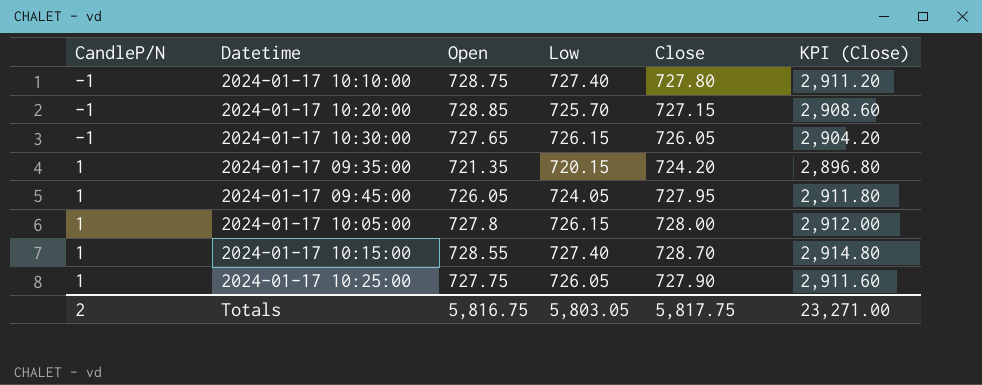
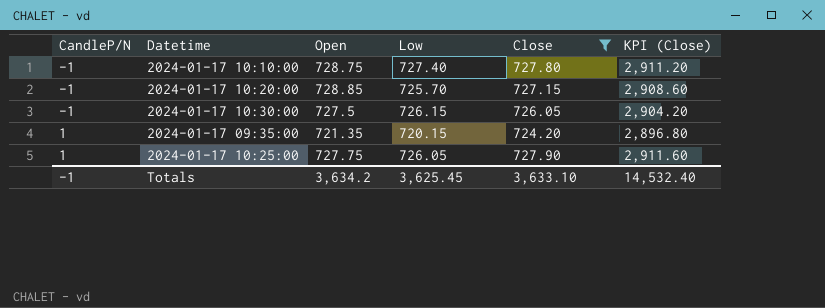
filter: none -> Close <= 727.90
2024-01-17 10:30:00 | Open: 727.65 -> 727.5
Totals | CandleP/N: 2 -> -1
Totals | Open: 5,816.75 -> 3,634.2
Totals | Low: 5,803.05 -> 3,625.45
Totals | Close: 5,817.75 -> 3,633.10
Totals | KPI (Close): 23,271.00 -> 14,532.40

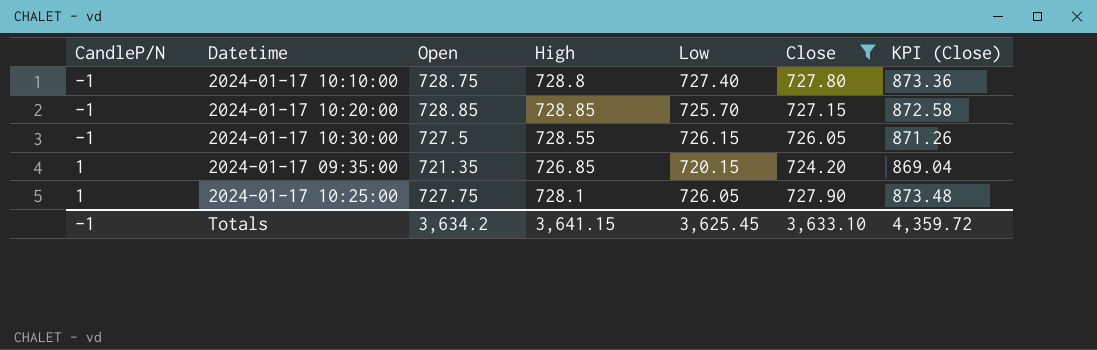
column High | position: none -> 4
column KPI (Close) | formula: [Close] * 4 -> [Close] * 1.2
Totals | KPI (Close): 14,532.40 -> 4,359.72

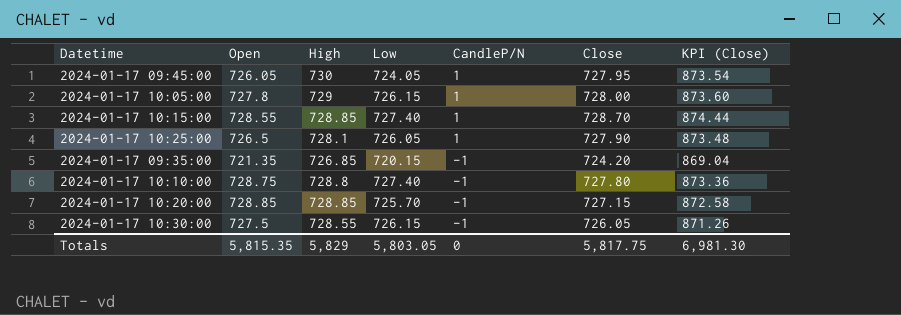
filter: Close <= 727.90 -> none
row order: CandleP/N ascending -> CandleP/N descending
column CandleP/N | position: 1 -> 5
2024-01-17 10:25:00 | Open: 727.75 -> 726.5
2024-01-17 09:35:00 | CandleP/N: 1 -> -1
Totals | Open: 3,634.2 -> 5,815.35
Totals | High: 3,641.15 -> 5,829
Totals | Low: 3,625.45 -> 5,803.05
Totals | CandleP/N: -1 -> 0
Totals | Close: 3,633.10 -> 5,817.75
Totals | KPI (Close): 4,359.72 -> 6,981.30

